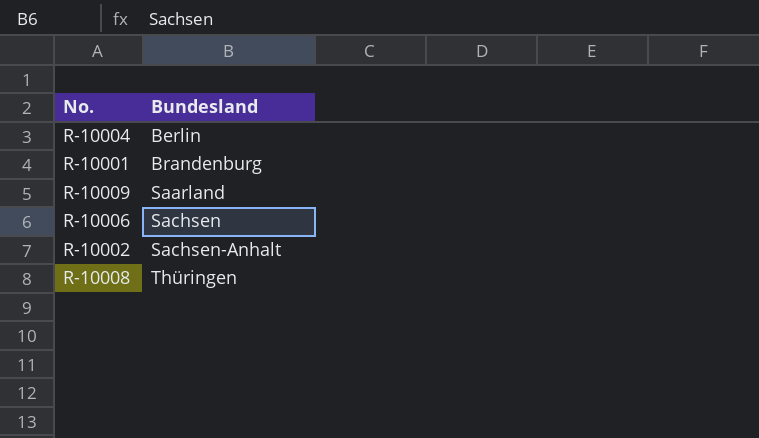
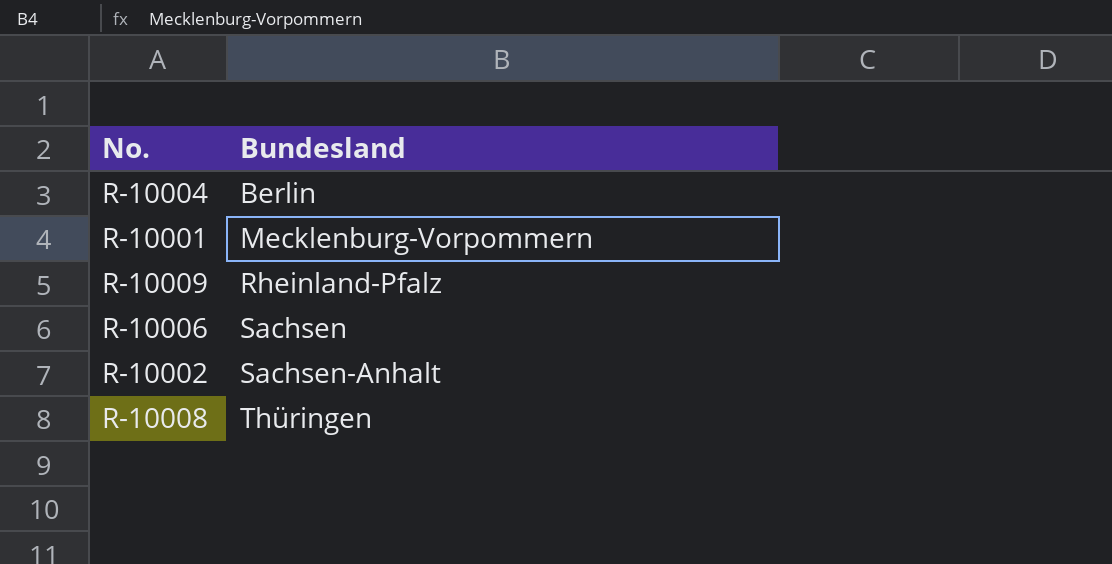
R-10001 | Bundesland: Brandenburg -> Mecklenburg-Vorpommern
R-10009 | Bundesland: Saarland -> Rheinland-Pfalz

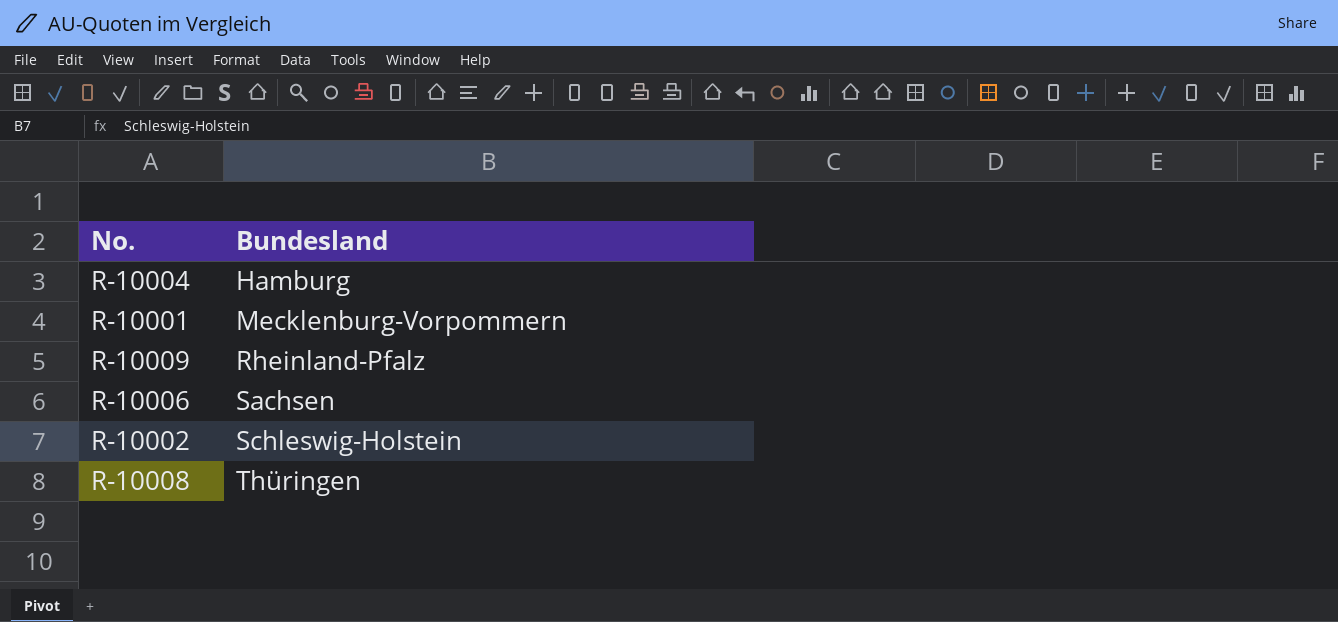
R-10004 | Bundesland: Berlin -> Hamburg
R-10002 | Bundesland: Sachsen-Anhalt -> Schleswig-Holstein

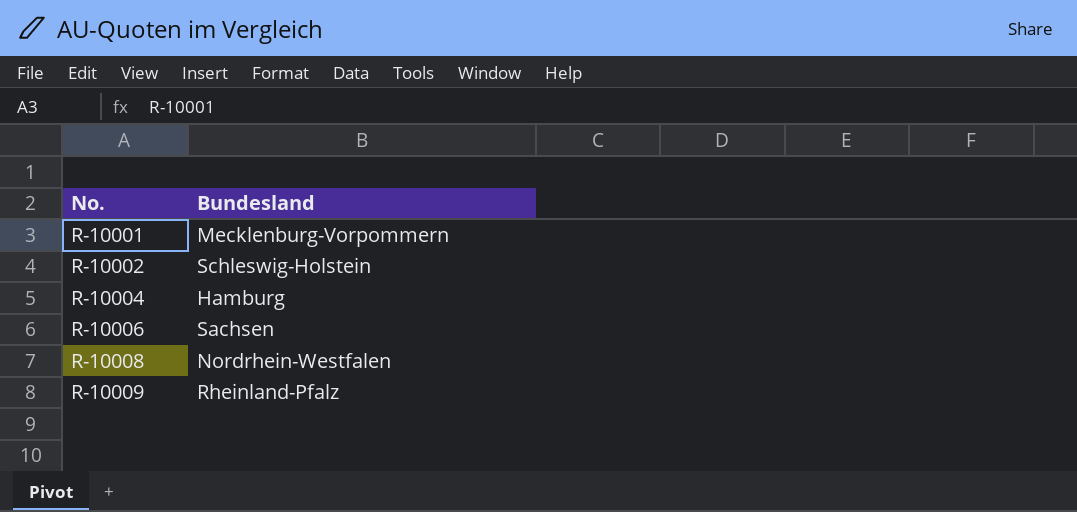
row order: Bundesland ascending -> No. ascending
R-10008 | Bundesland: Thüringen -> Nordrhein-Westfalen

